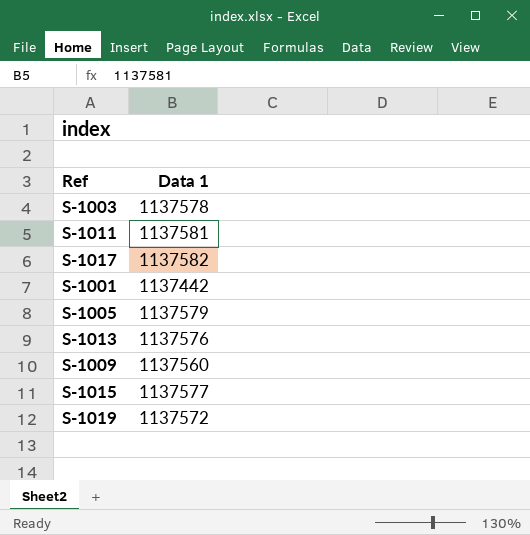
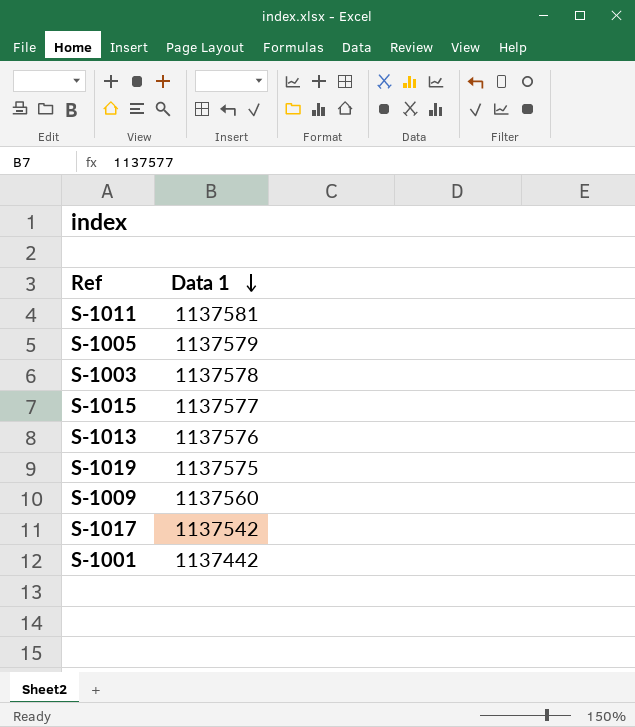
row order: none -> Data 1 descending
S-1019 | Data 1: 1137572 -> 1137575
S-1017 | Data 1: 1137582 -> 1137542

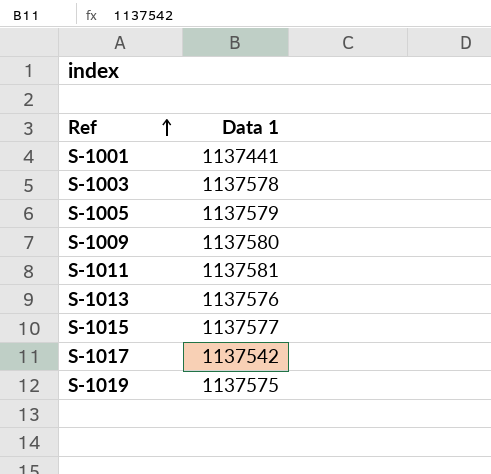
row order: Data 1 descending -> Ref ascending
S-1001 | Data 1: 1137442 -> 1137441
S-1009 | Data 1: 1137560 -> 1137580

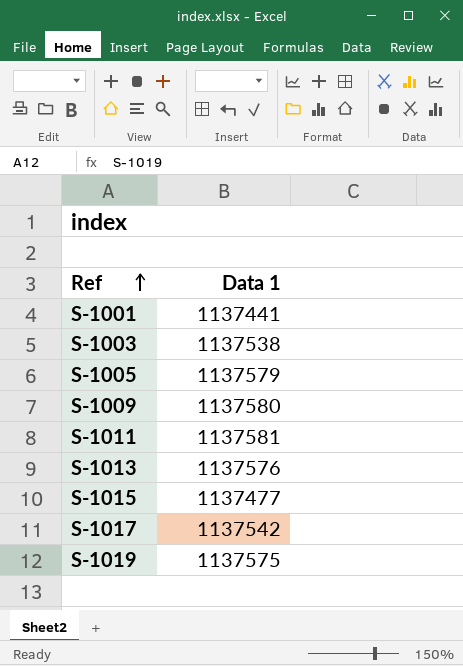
S-1003 | Data 1: 1137578 -> 1137538
S-1015 | Data 1: 1137577 -> 1137477

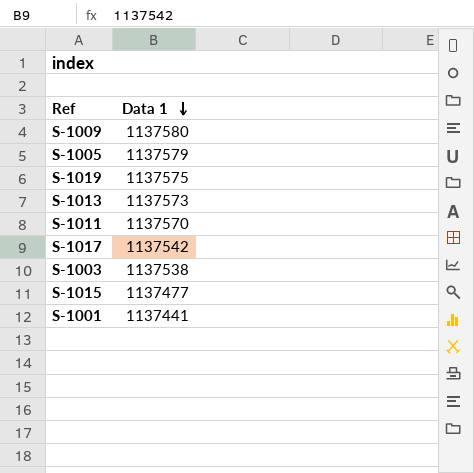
row order: Ref ascending -> Data 1 descending
S-1013 | Data 1: 1137576 -> 1137573
S-1011 | Data 1: 1137581 -> 1137570

